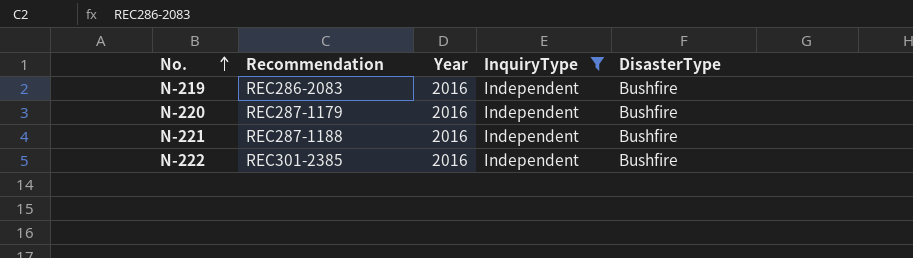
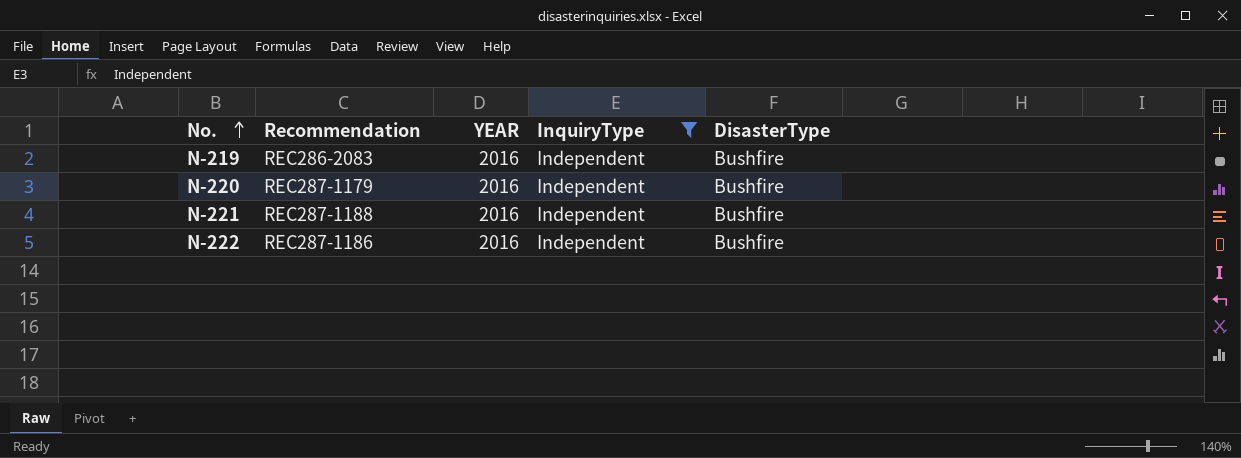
column name: Year -> YEAR
N-222 | Recommendation: REC301-2385 -> REC287-1186

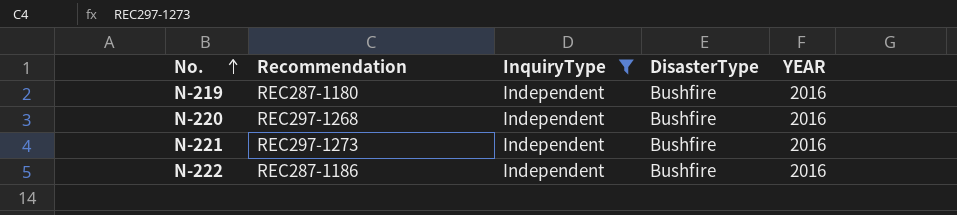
column YEAR | position: 3 -> 5
N-219 | Recommendation: REC286-2083 -> REC287-1180
N-220 | Recommendation: REC287-1179 -> REC297-1268
N-221 | Recommendation: REC287-1188 -> REC297-1273

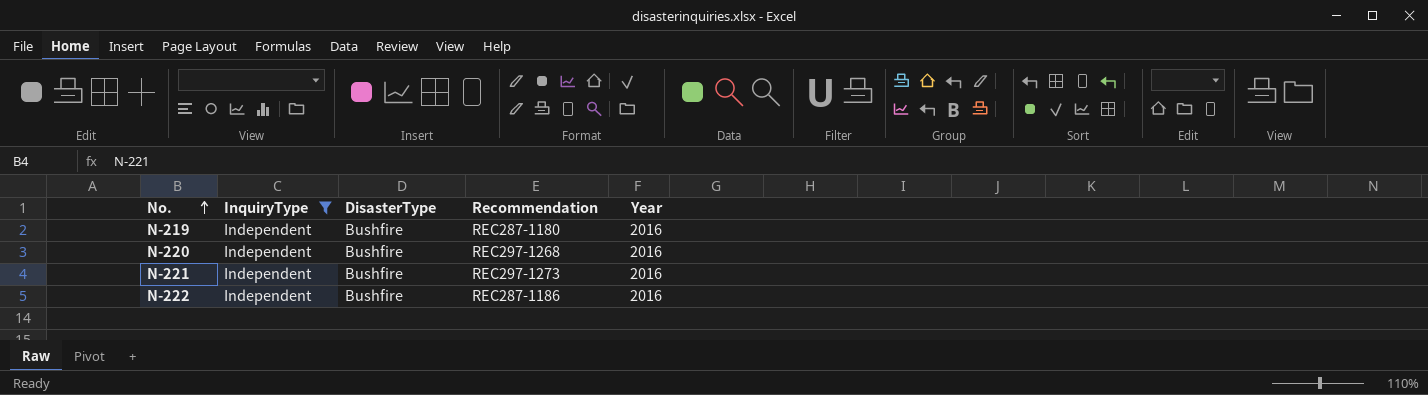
column Recommendation | position: 2 -> 4
column name: YEAR -> Year

